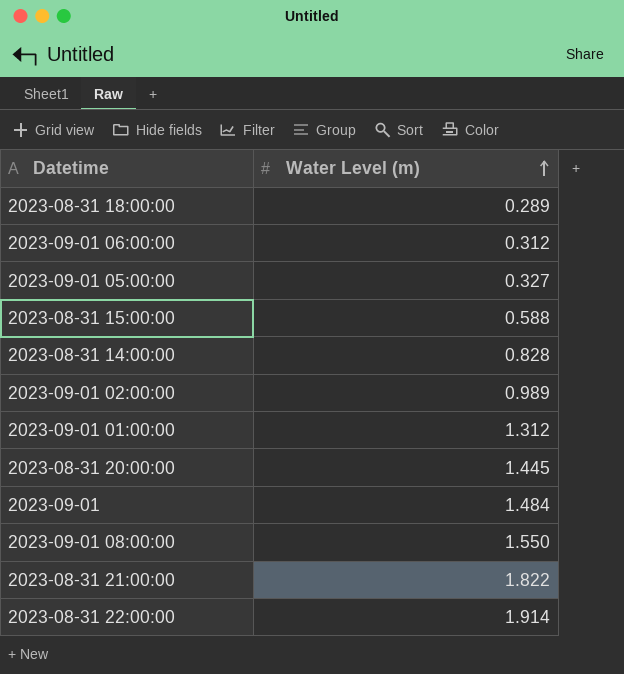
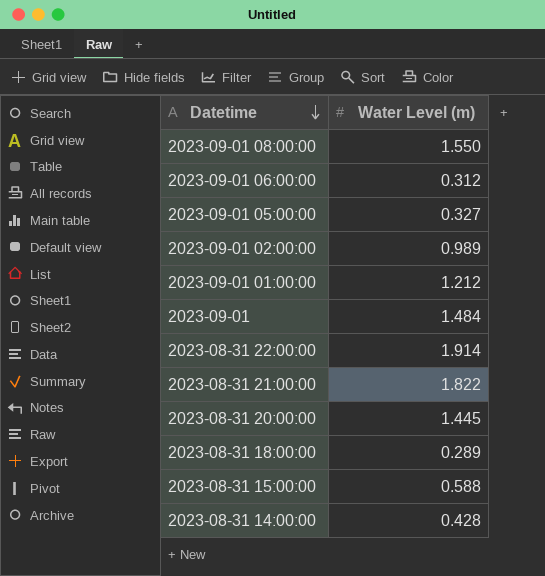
row order: Water Level (m) ascending -> Datetime descending
2023-09-01 01:00:00 | Water Level (m): 1.312 -> 1.212
2023-08-31 14:00:00 | Water Level (m): 0.828 -> 0.428

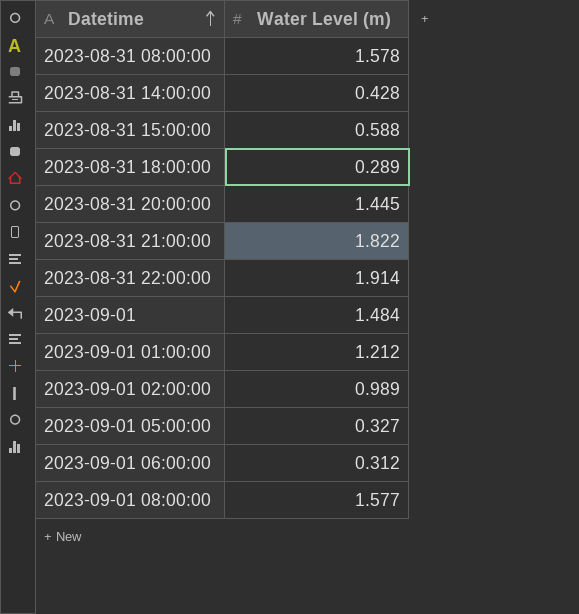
row order: Datetime descending -> Datetime ascending
row 2023-08-31 08:00:00: none -> 1.578
2023-09-01 08:00:00 | Water Level (m): 1.550 -> 1.577

